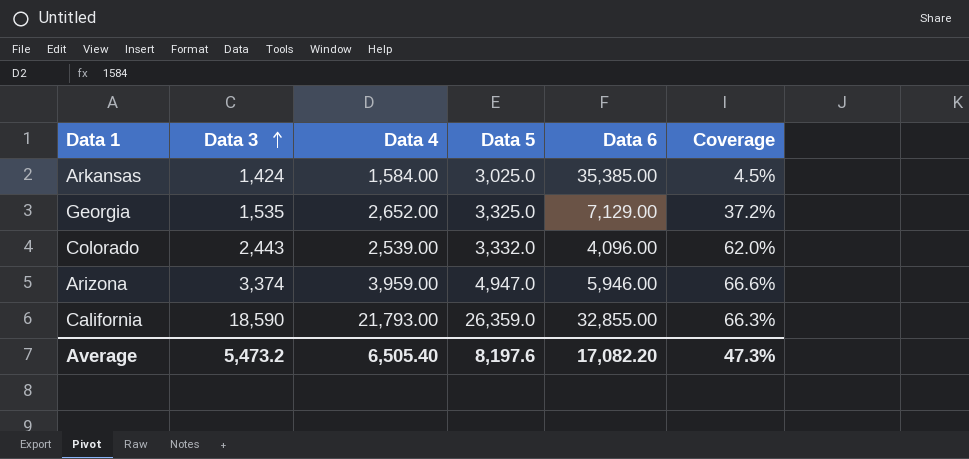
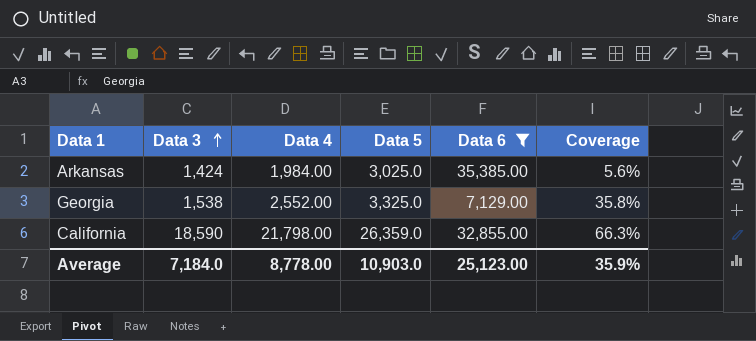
filter: none -> Data 6 >= 7,129.00
Arkansas | Data 4: 1,584.00 -> 1,984.00
Arkansas | Coverage: 4.5% -> 5.6%
Georgia | Data 3: 1,535 -> 1,538
Georgia | Data 4: 2,652.00 -> 2,552.00
Georgia | Coverage: 37.2% -> 35.8%
California | Data 4: 21,793.00 -> 21,798.00
Average | Data 3: 5,473.2 -> 7,184.0
Average | Data 4: 6,505.40 -> 8,778.00
Average | Data 5: 8,197.6 -> 10,903.0
Average | Data 6: 17,082.20 -> 25,123.00
Average | Coverage: 47.3% -> 35.9%

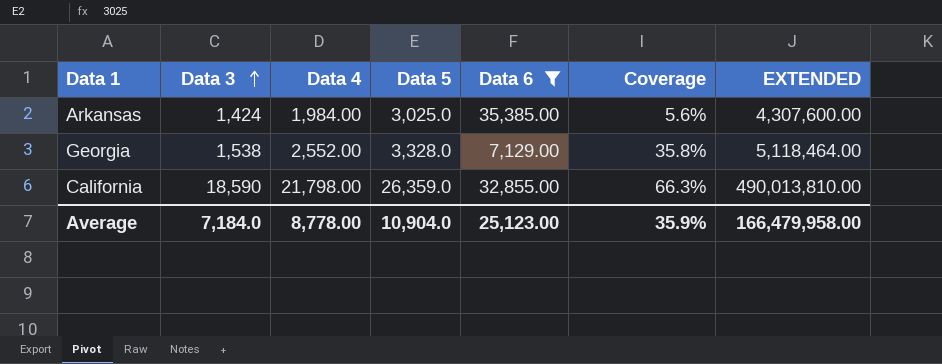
column EXTENDED | formula: none -> [Data 3] * [Data 5]
Georgia | Data 5: 3,325.0 -> 3,328.0
Average | Data 5: 10,903.0 -> 10,904.0

